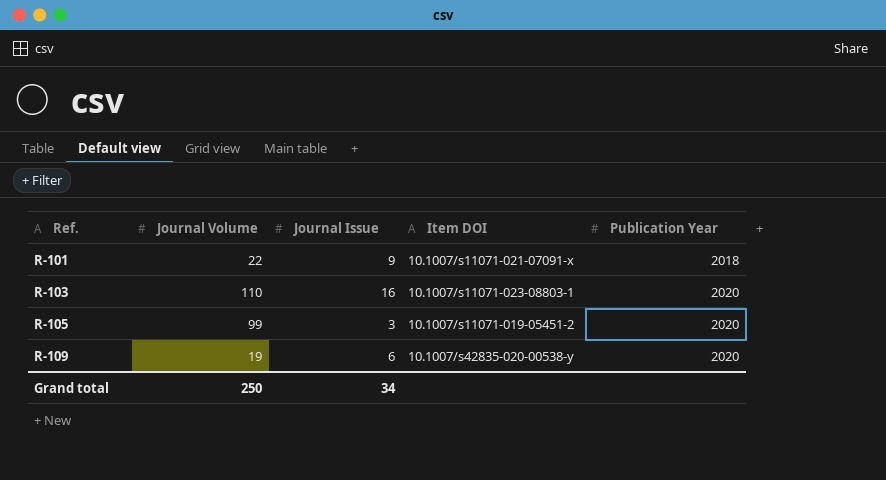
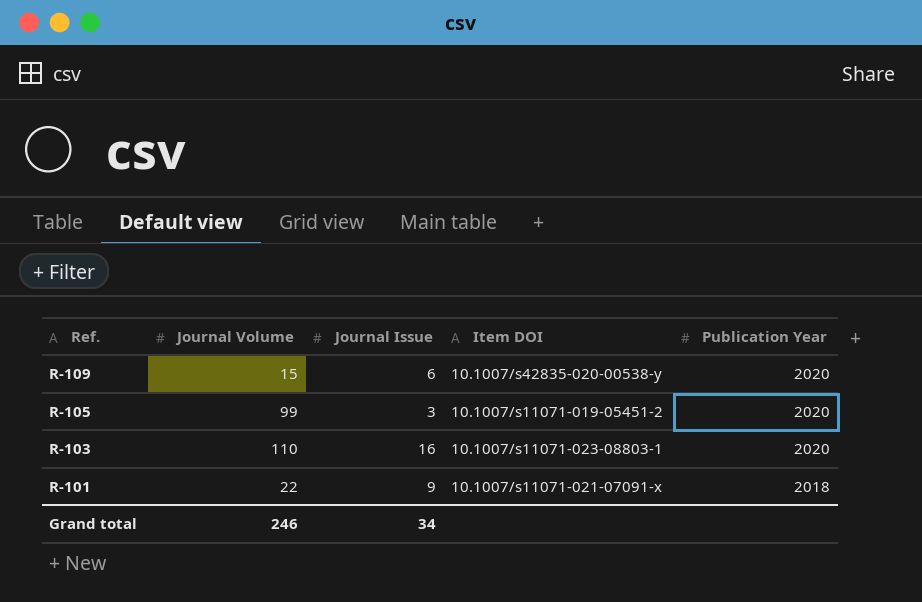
row order: Ref. ascending -> Ref. descending
R-109 | Journal Volume: 19 -> 15
Grand total | Journal Volume: 250 -> 246

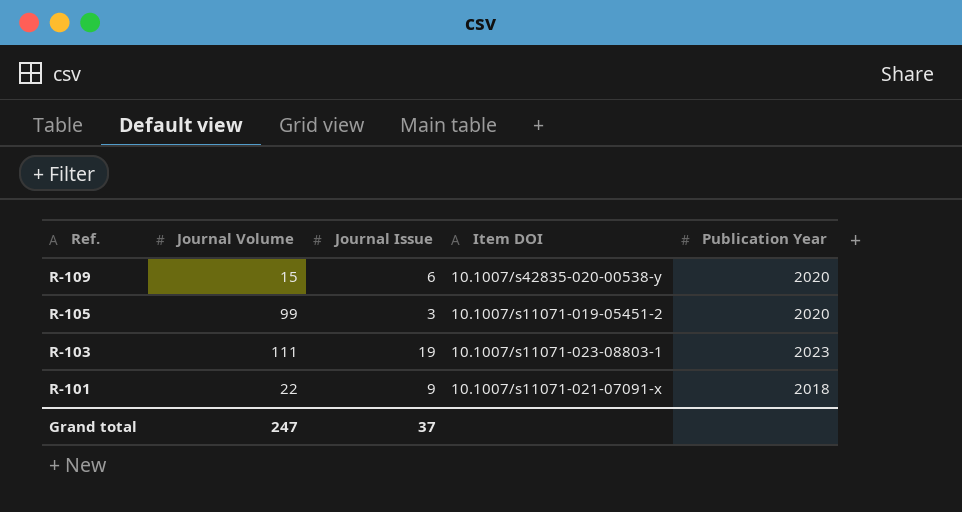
R-103 | Journal Volume: 110 -> 111
R-103 | Journal Issue: 16 -> 19
R-103 | Publication Year: 2020 -> 2023
Grand total | Journal Volume: 246 -> 247
Grand total | Journal Issue: 34 -> 37

